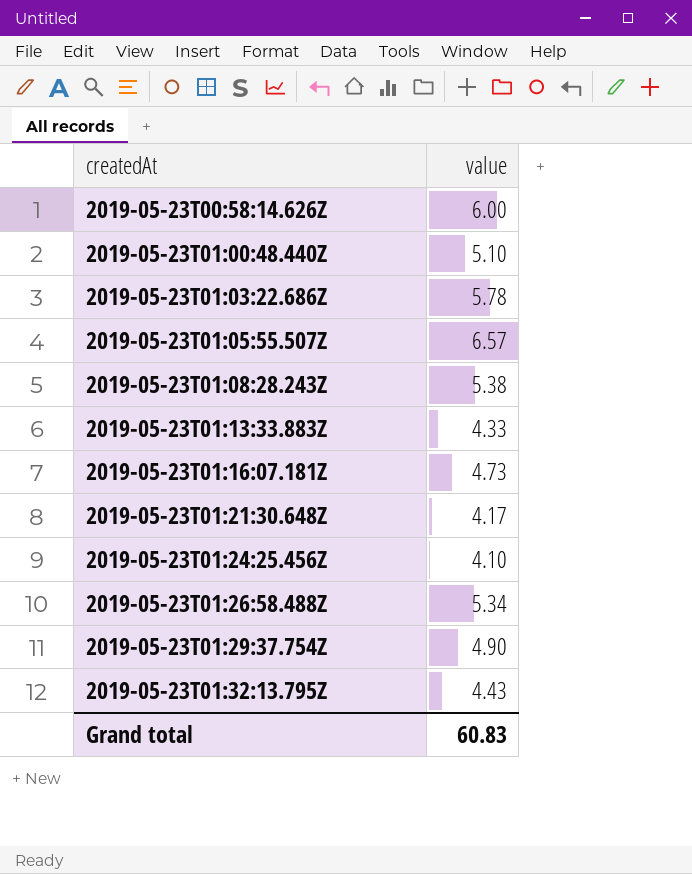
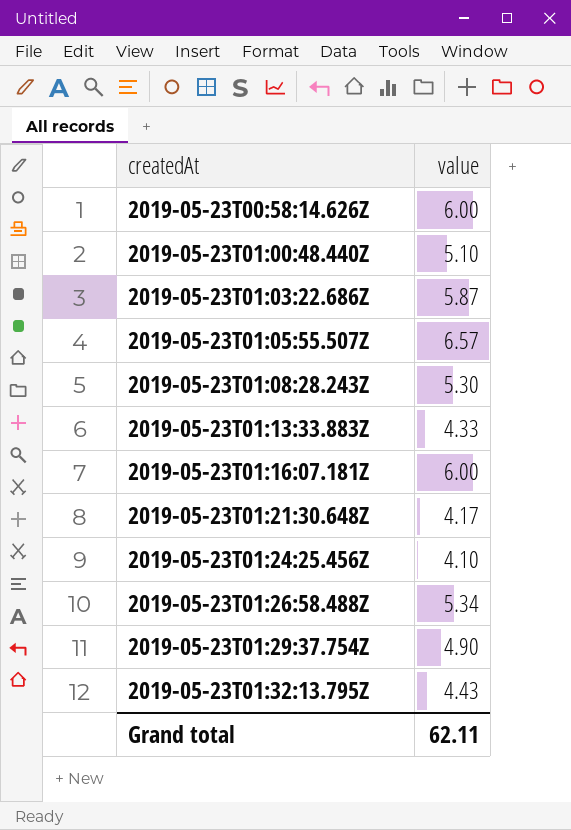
2019-05-23T01:03:22.686Z | value: 5.78 -> 5.87
2019-05-23T01:08:28.243Z | value: 5.38 -> 5.30
2019-05-23T01:16:07.181Z | value: 4.73 -> 6.00
Grand total | value: 60.83 -> 62.11

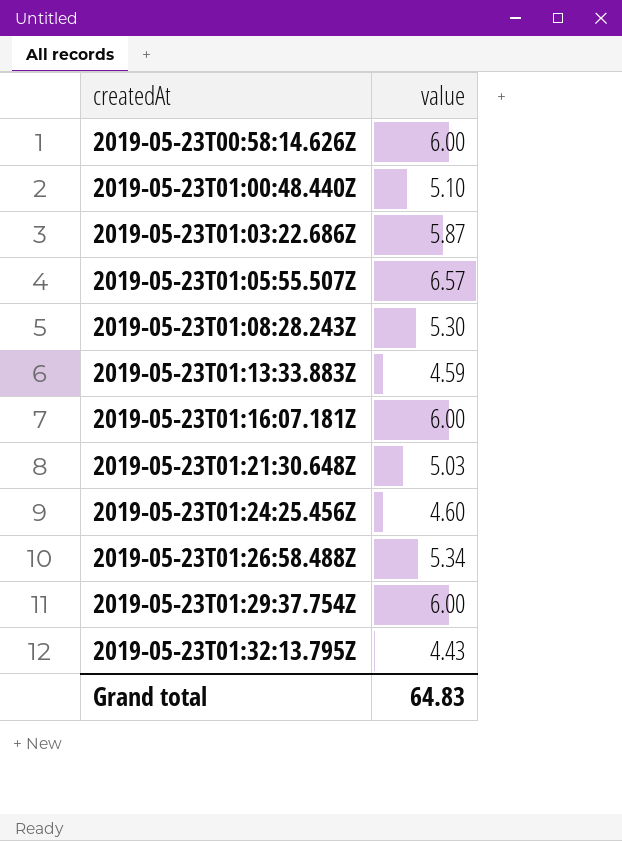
2019-05-23T01:13:33.883Z | value: 4.33 -> 4.59
2019-05-23T01:21:30.648Z | value: 4.17 -> 5.03
2019-05-23T01:24:25.456Z | value: 4.10 -> 4.60
2019-05-23T01:29:37.754Z | value: 4.90 -> 6.00
Grand total | value: 62.11 -> 64.83

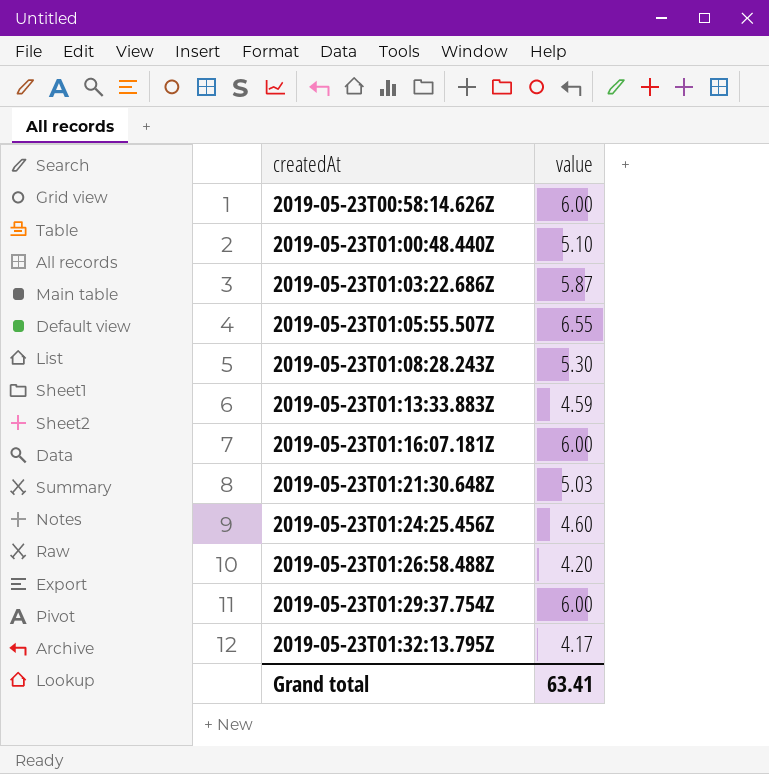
2019-05-23T01:05:55.507Z | value: 6.57 -> 6.55
2019-05-23T01:26:58.488Z | value: 5.34 -> 4.20
2019-05-23T01:32:13.795Z | value: 4.43 -> 4.17
Grand total | value: 64.83 -> 63.41

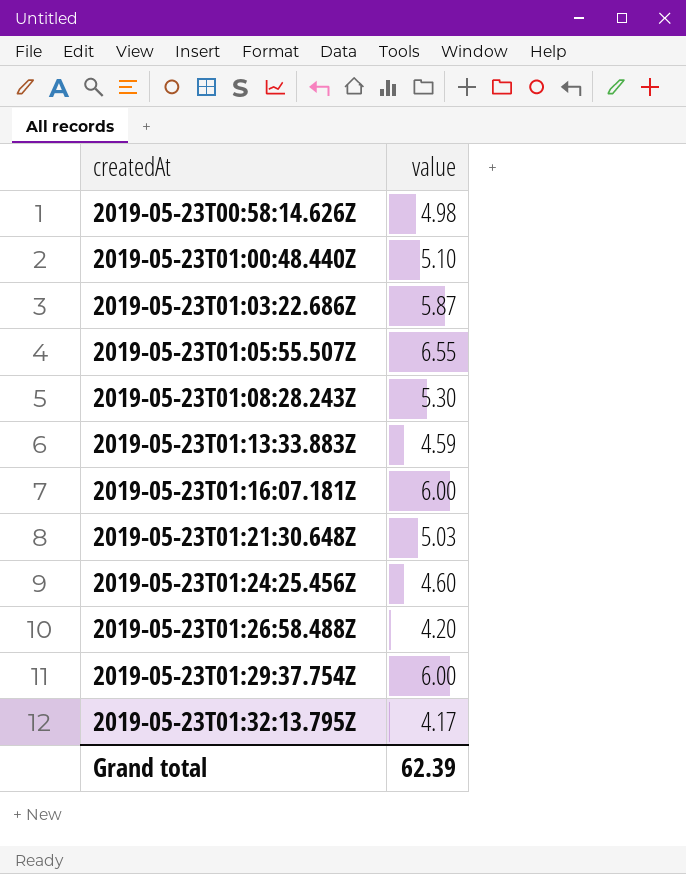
2019-05-23T00:58:14.626Z | value: 6.00 -> 4.98
Grand total | value: 63.41 -> 62.39

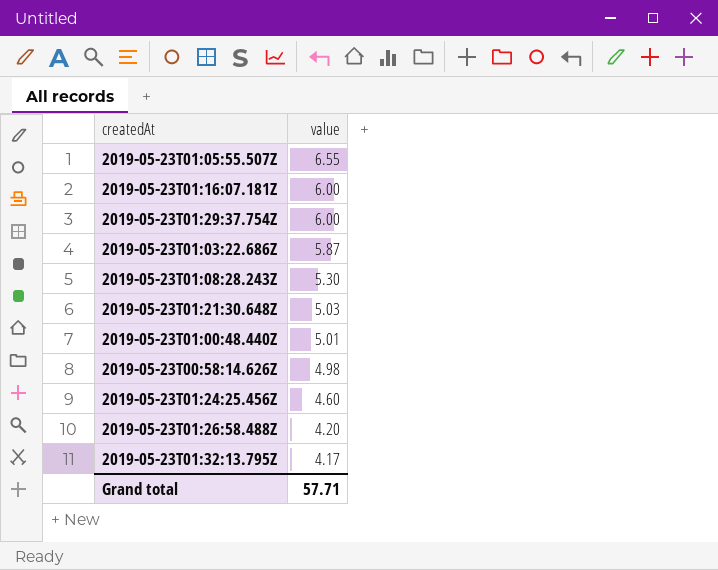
row order: createdAt ascending -> value descending
row 2019-05-23T01:13:33.883Z: 4.59 -> none
2019-05-23T01:00:48.440Z | value: 5.10 -> 5.01
Grand total | value: 62.39 -> 57.71

